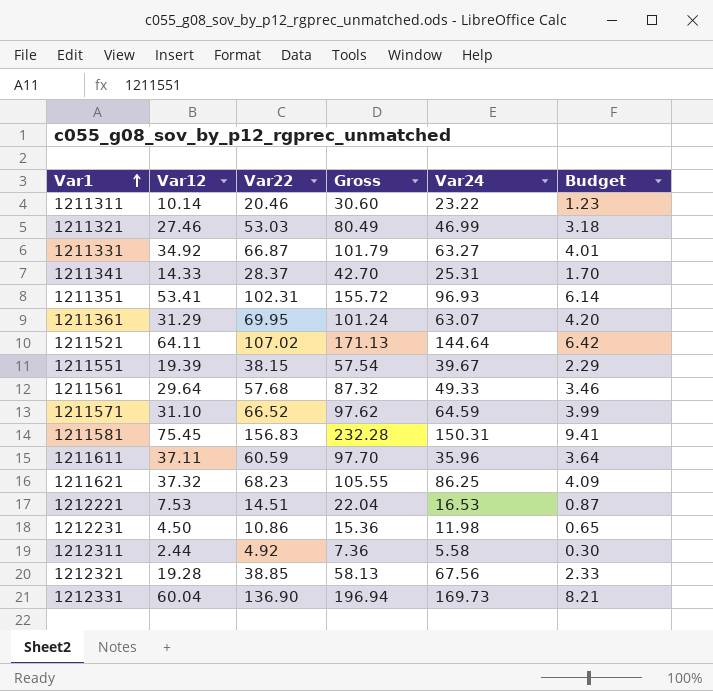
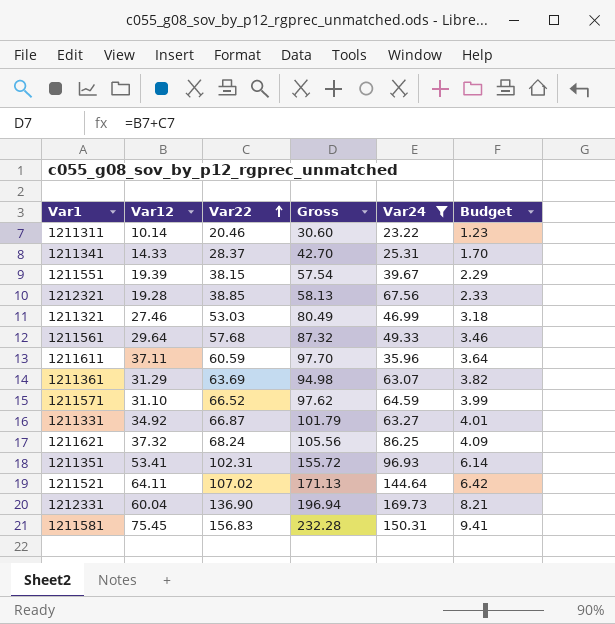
filter: none -> Var24 >= 23.22
row order: Var1 ascending -> Var22 ascending
1211361 | Var22: 69.95 -> 63.69
1211361 | Gross: 101.24 -> 94.98
1211361 | Budget: 4.20 -> 3.82
1211621 | Var22: 68.23 -> 68.24
1211621 | Gross: 105.55 -> 105.56

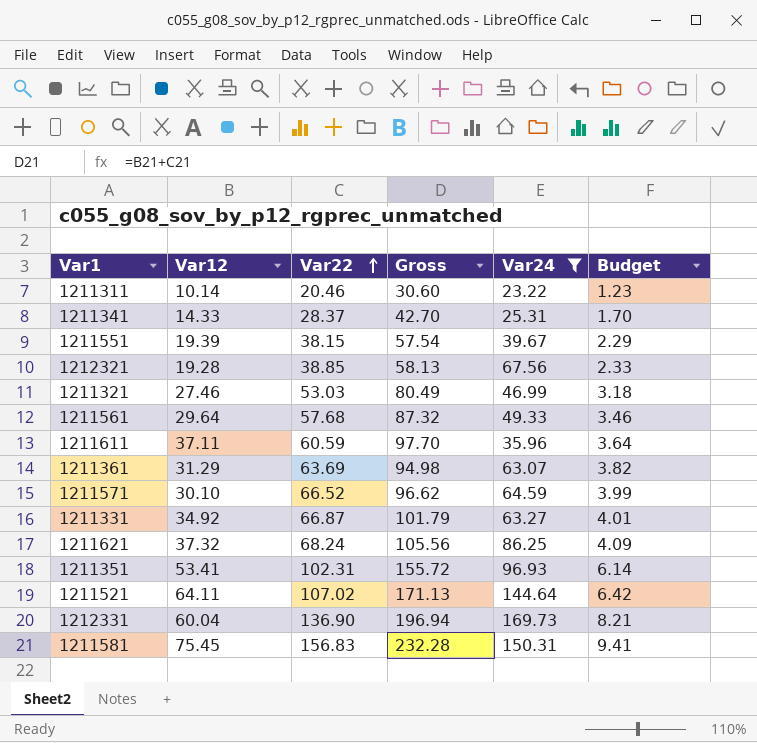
1211571 | Var12: 31.10 -> 30.10
1211571 | Gross: 97.62 -> 96.62

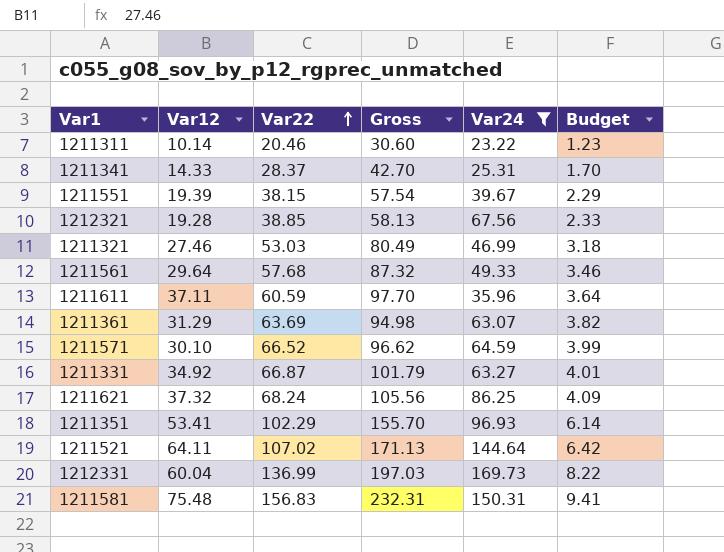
1211351 | Var22: 102.31 -> 102.29
1211351 | Gross: 155.72 -> 155.70
1212331 | Var22: 136.90 -> 136.99
1212331 | Gross: 196.94 -> 197.03
1212331 | Budget: 8.21 -> 8.22
1211581 | Var12: 75.45 -> 75.48
1211581 | Gross: 232.28 -> 232.31

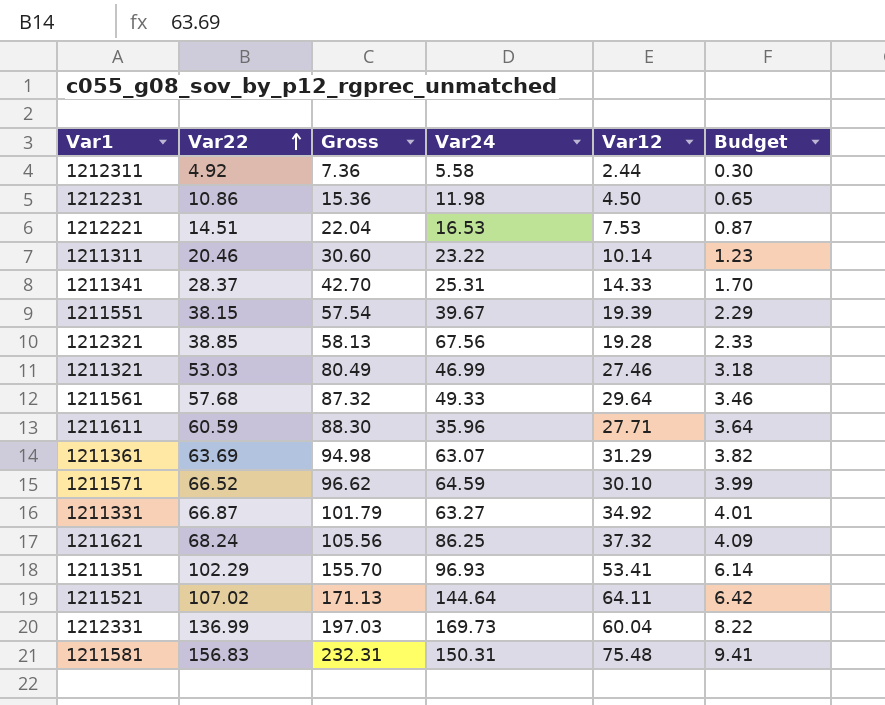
filter: Var24 >= 23.22 -> none
column Var12 | position: 2 -> 5
1211611 | Gross: 97.70 -> 88.30
1211611 | Var12: 37.11 -> 27.71

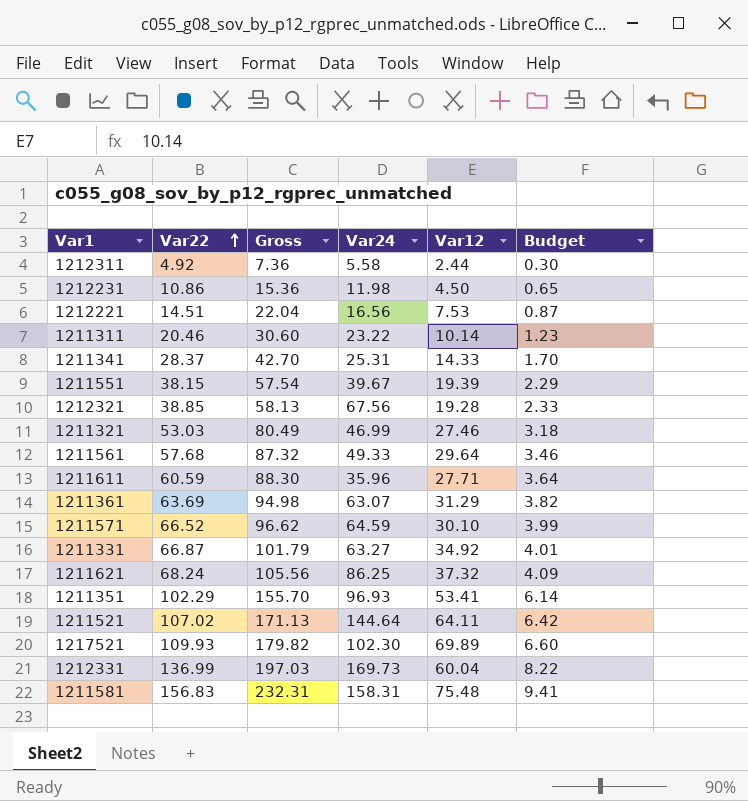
1212221 | Var24: 16.53 -> 16.56
row 1217521: none -> 109.93 | 179.82 | 102.30 | 69.89 | 6.60
1211581 | Var24: 150.31 -> 158.31

